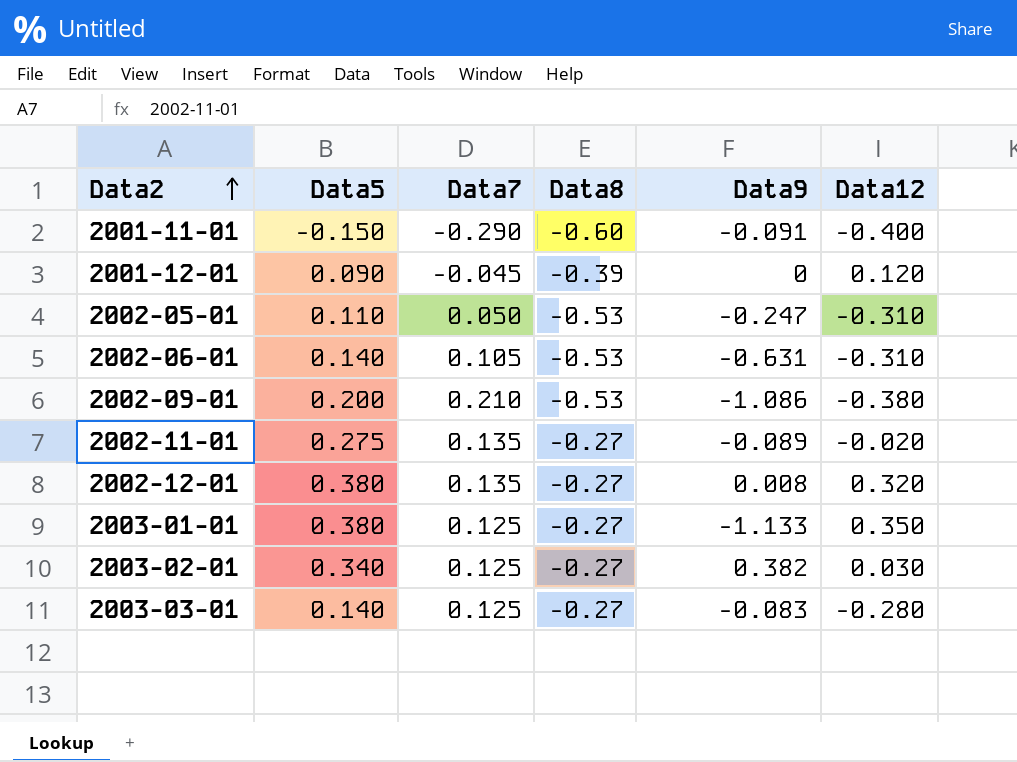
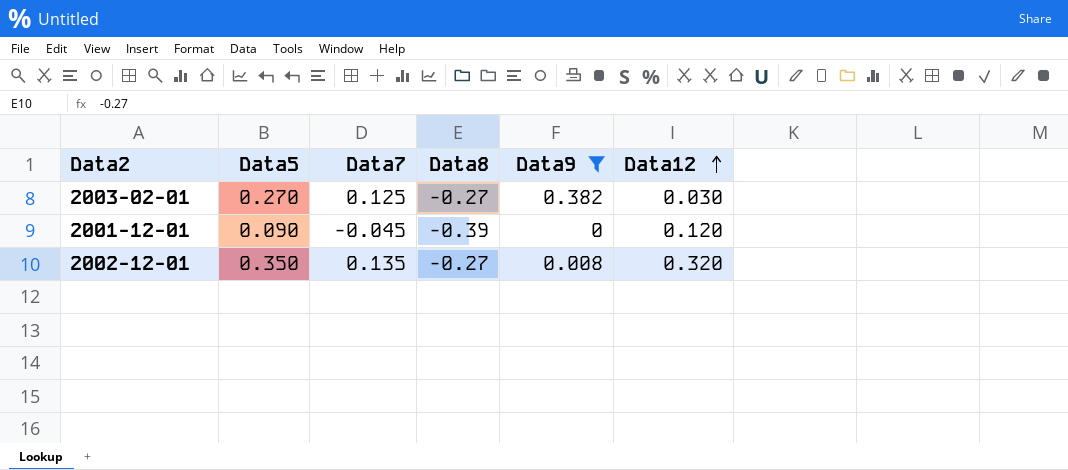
filter: none -> Data9 >= 0
row order: Data2 ascending -> Data12 ascending
2003-02-01 | Data5: 0.340 -> 0.270
2002-12-01 | Data5: 0.380 -> 0.350

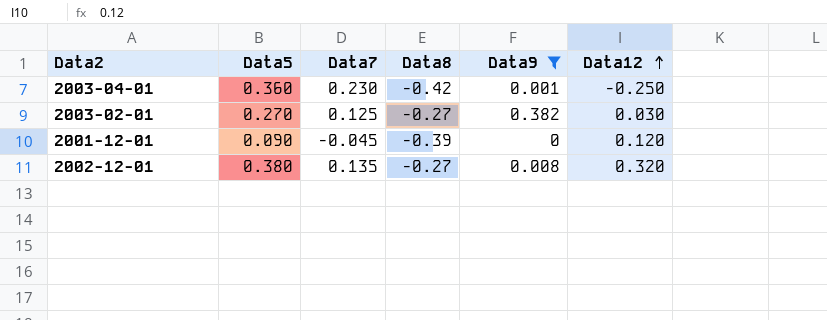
row 2003-04-01: none -> 0.360 | 0.230 | -0.42 | 0.001 | -0.250
2002-12-01 | Data5: 0.350 -> 0.380

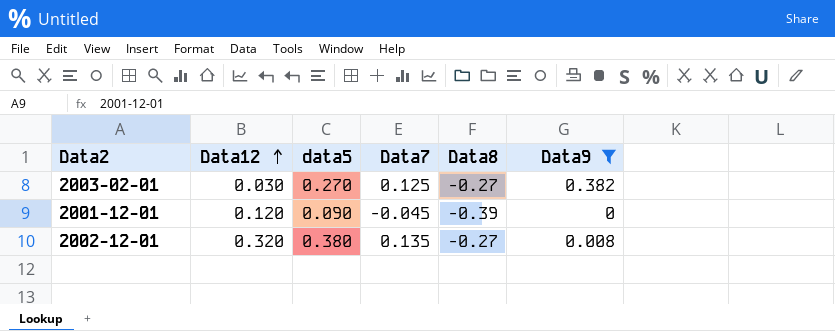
column Data12 | position: 6 -> 2
column name: Data5 -> data5
row 2003-04-01: 0.360 | 0.230 | -0.42 | 0.001 | -0.250 -> none

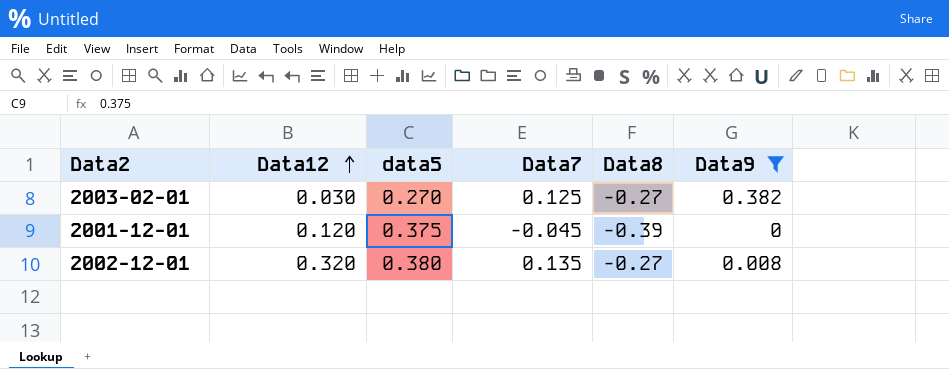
2001-12-01 | data5: 0.090 -> 0.375

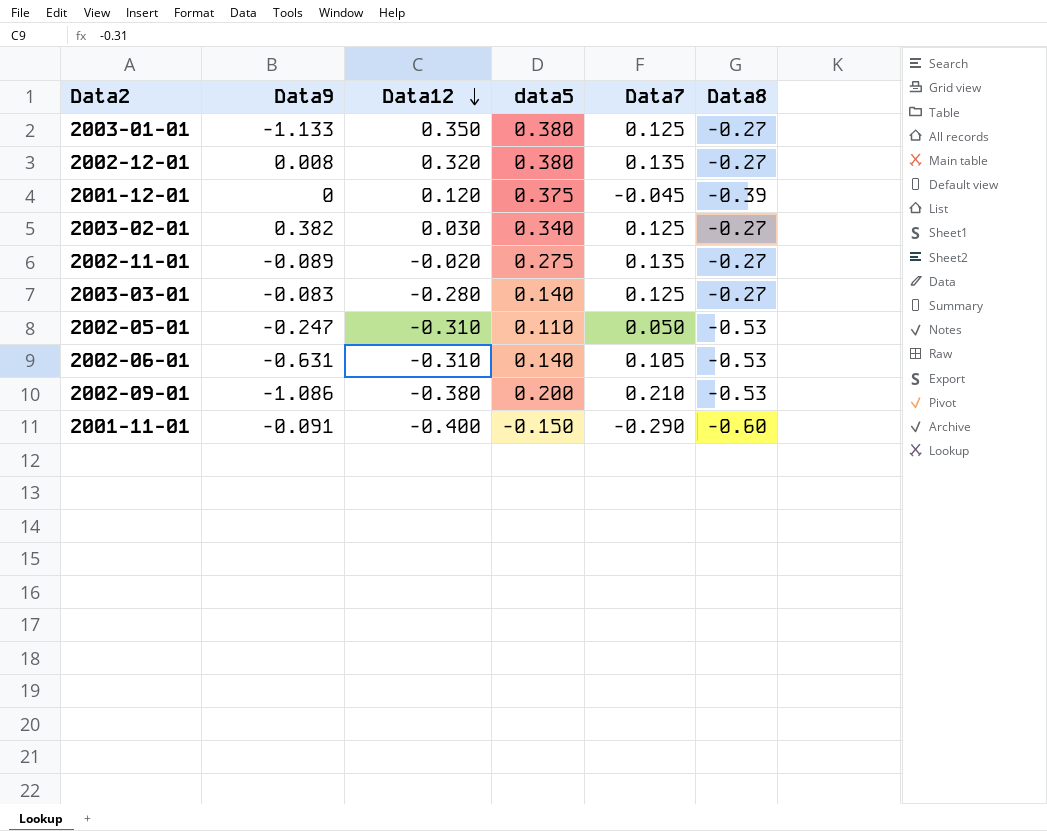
filter: Data9 >= 0 -> none
row order: Data12 ascending -> Data12 descending
column Data9 | position: 6 -> 2
2003-02-01 | data5: 0.270 -> 0.340

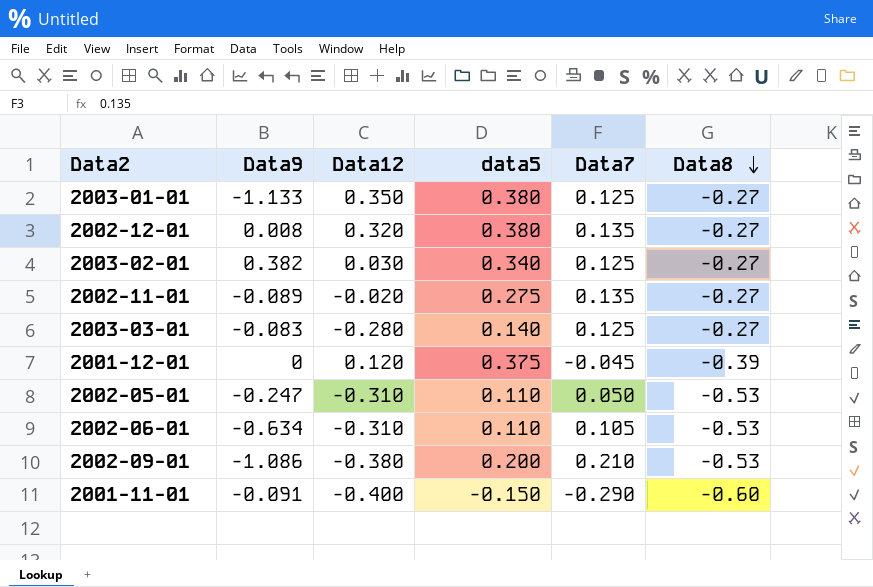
row order: Data12 descending -> Data8 descending
2002-06-01 | Data9: -0.631 -> -0.634
2002-06-01 | data5: 0.140 -> 0.110

